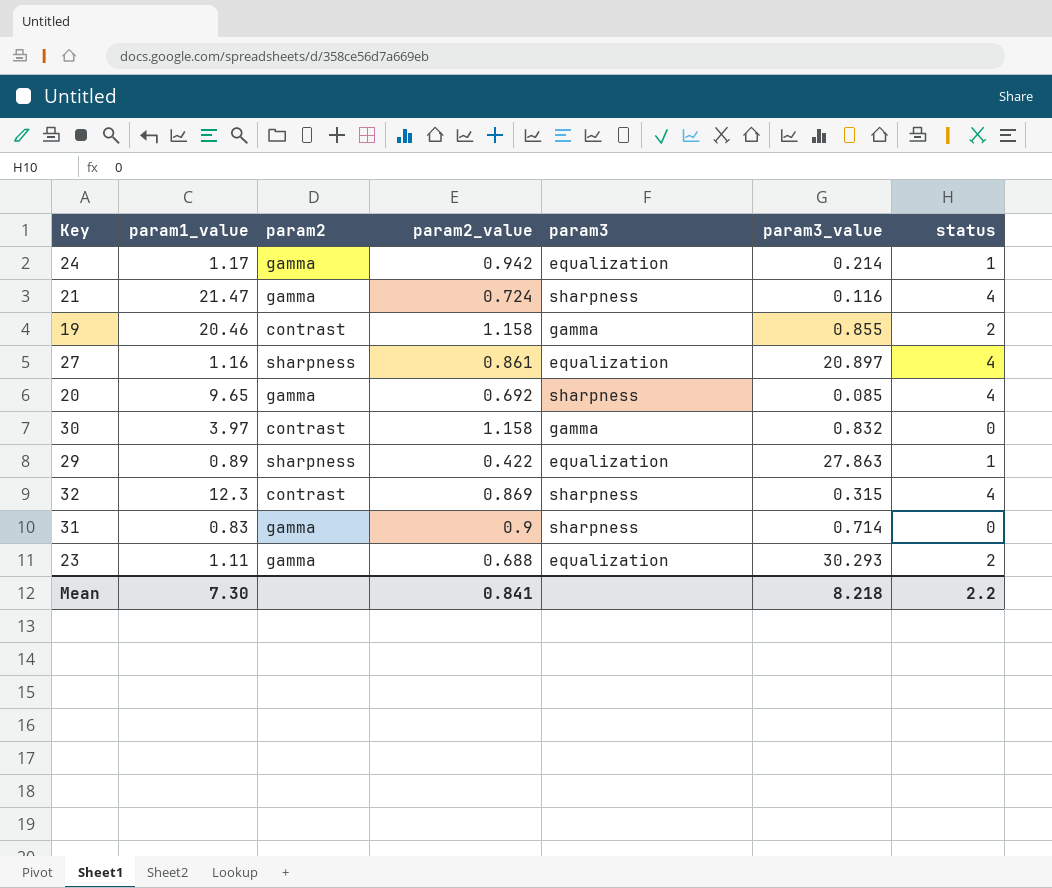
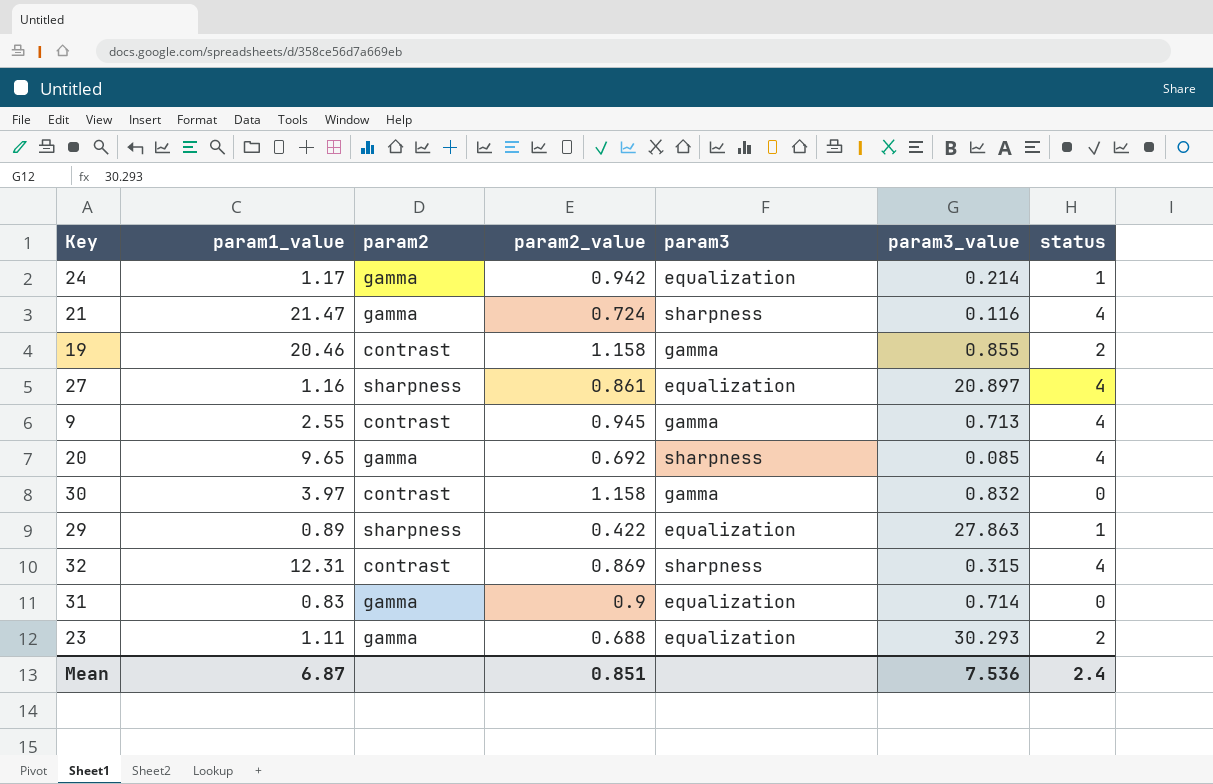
row 9: none -> 2.55 | contrast | 0.945 | gamma | 0.713 | 4
32 | param1_value: 12.3 -> 12.31
31 | param3: sharpness -> equalization
Mean | param1_value: 7.30 -> 6.87
Mean | param2_value: 0.841 -> 0.851
Mean | param3_value: 8.218 -> 7.536
Mean | status: 2.2 -> 2.4

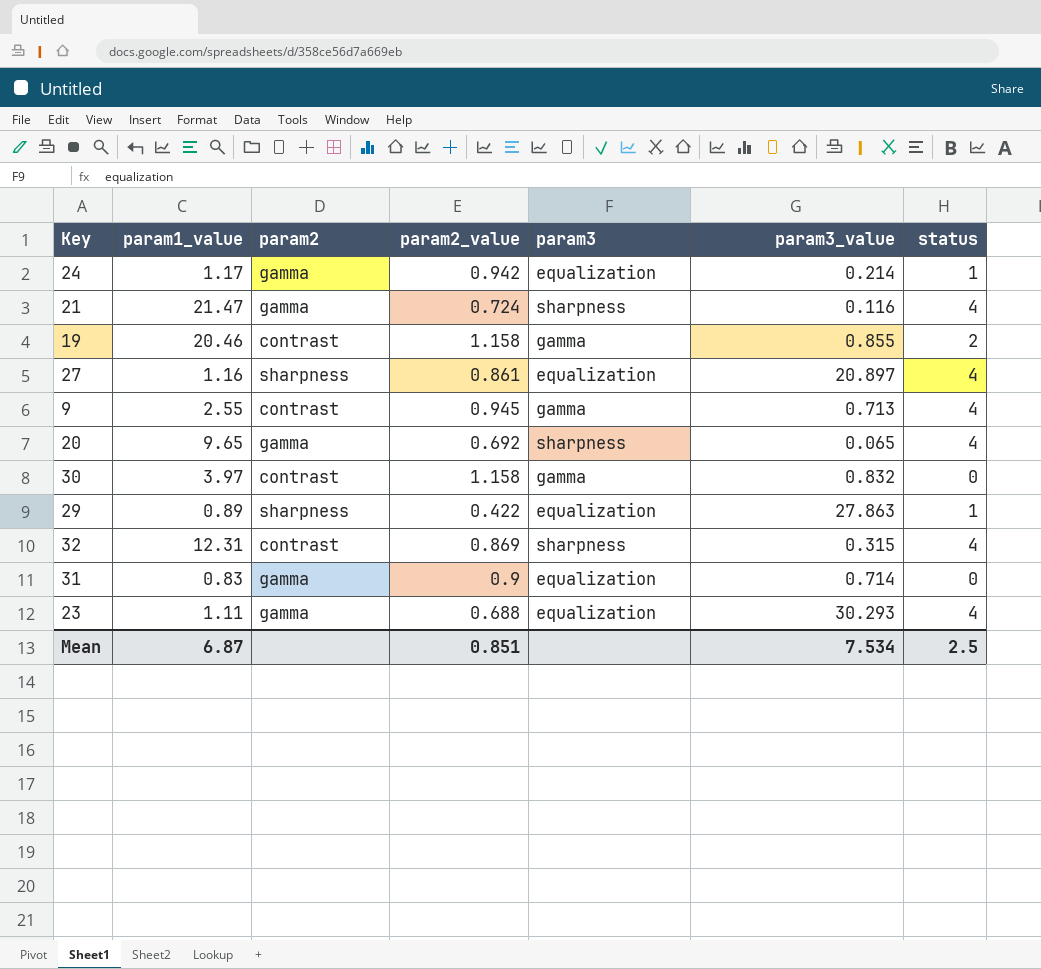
20 | param3_value: 0.085 -> 0.065
23 | status: 2 -> 4
Mean | param3_value: 7.536 -> 7.534
Mean | status: 2.4 -> 2.5

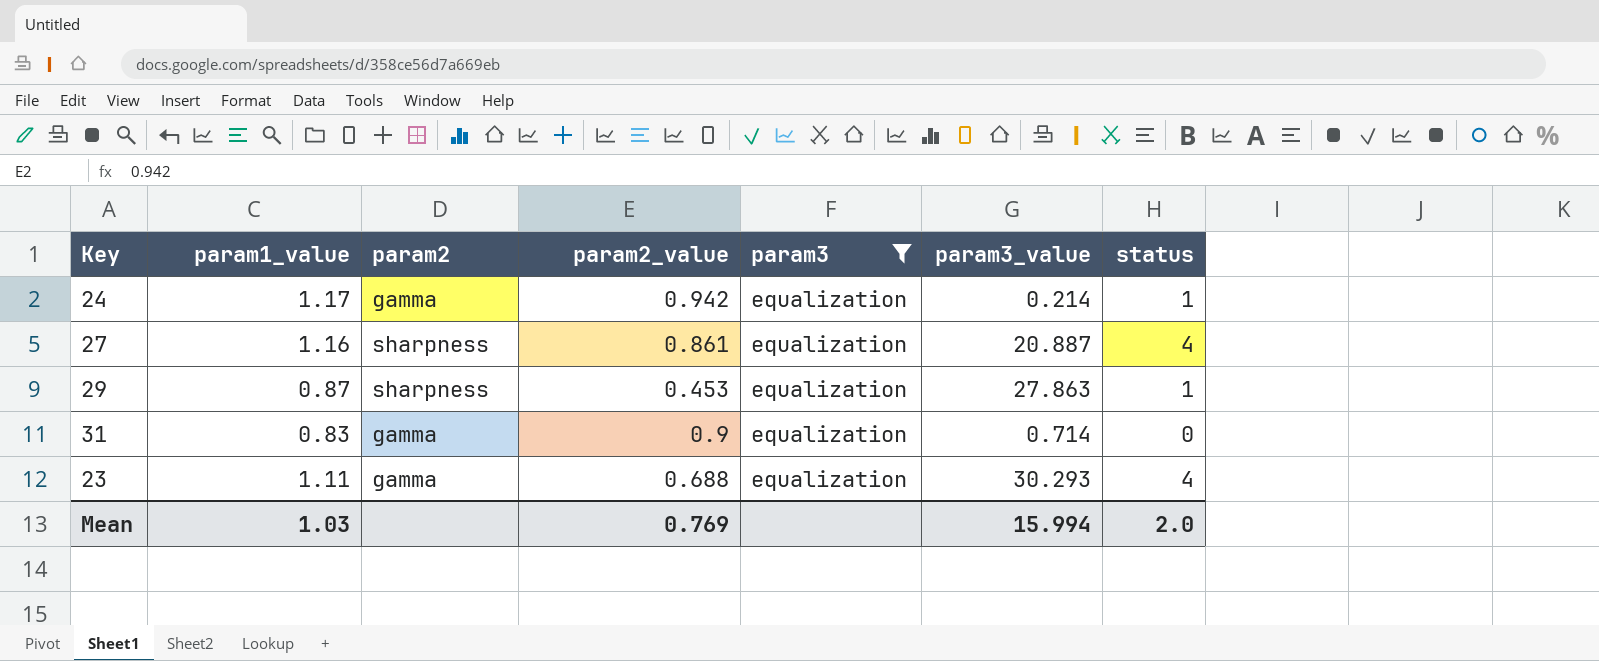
filter: none -> param3 = equalization
27 | param3_value: 20.897 -> 20.887
29 | param1_value: 0.89 -> 0.87
29 | param2_value: 0.422 -> 0.453
Mean | param1_value: 6.87 -> 1.03
Mean | param2_value: 0.851 -> 0.769
Mean | param3_value: 7.534 -> 15.994
Mean | status: 2.5 -> 2.0

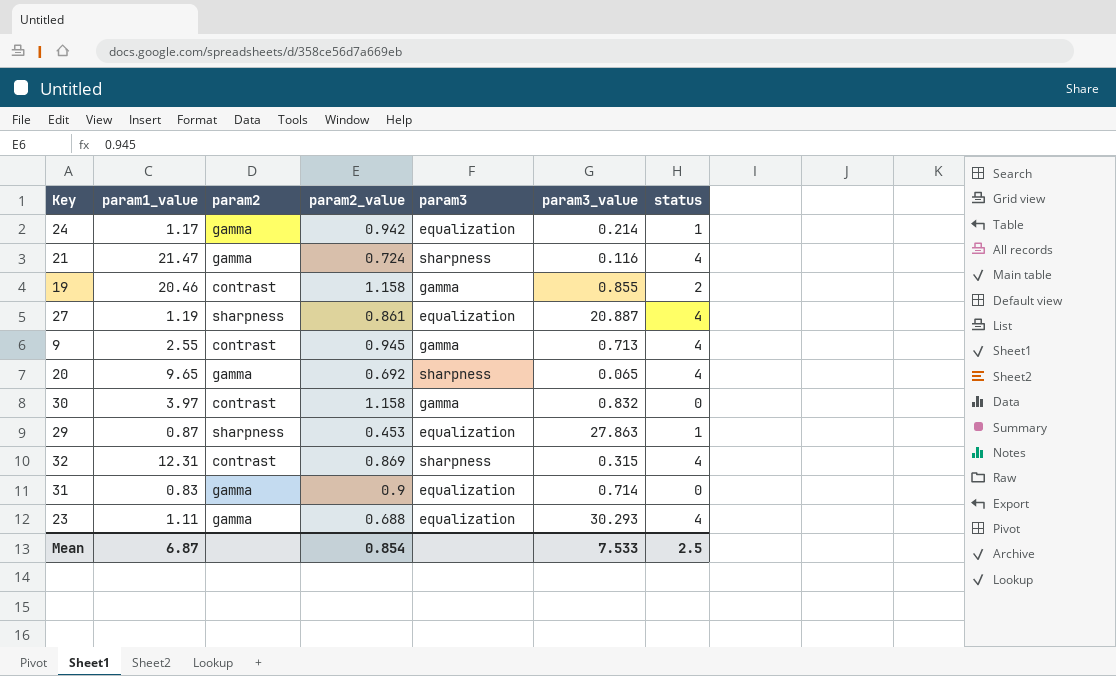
filter: param3 = equalization -> none
27 | param1_value: 1.16 -> 1.19
Mean | param1_value: 1.03 -> 6.87
Mean | param2_value: 0.769 -> 0.854
Mean | param3_value: 15.994 -> 7.533
Mean | status: 2.0 -> 2.5

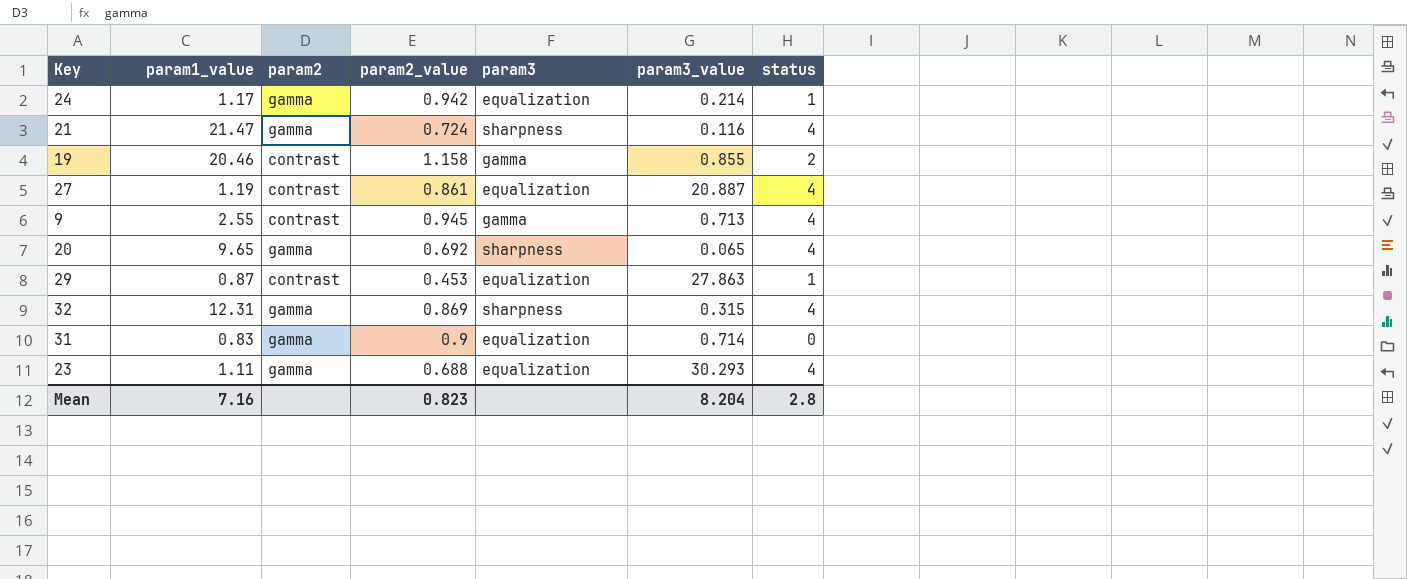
row 30: 3.97 | contrast | 1.158 | gamma | 0.832 | 0 -> none
27 | param2: sharpness -> contrast
29 | param2: sharpness -> contrast
32 | param2: contrast -> gamma
Mean | param1_value: 6.87 -> 7.16
Mean | param2_value: 0.854 -> 0.823
Mean | param3_value: 7.533 -> 8.204
Mean | status: 2.5 -> 2.8

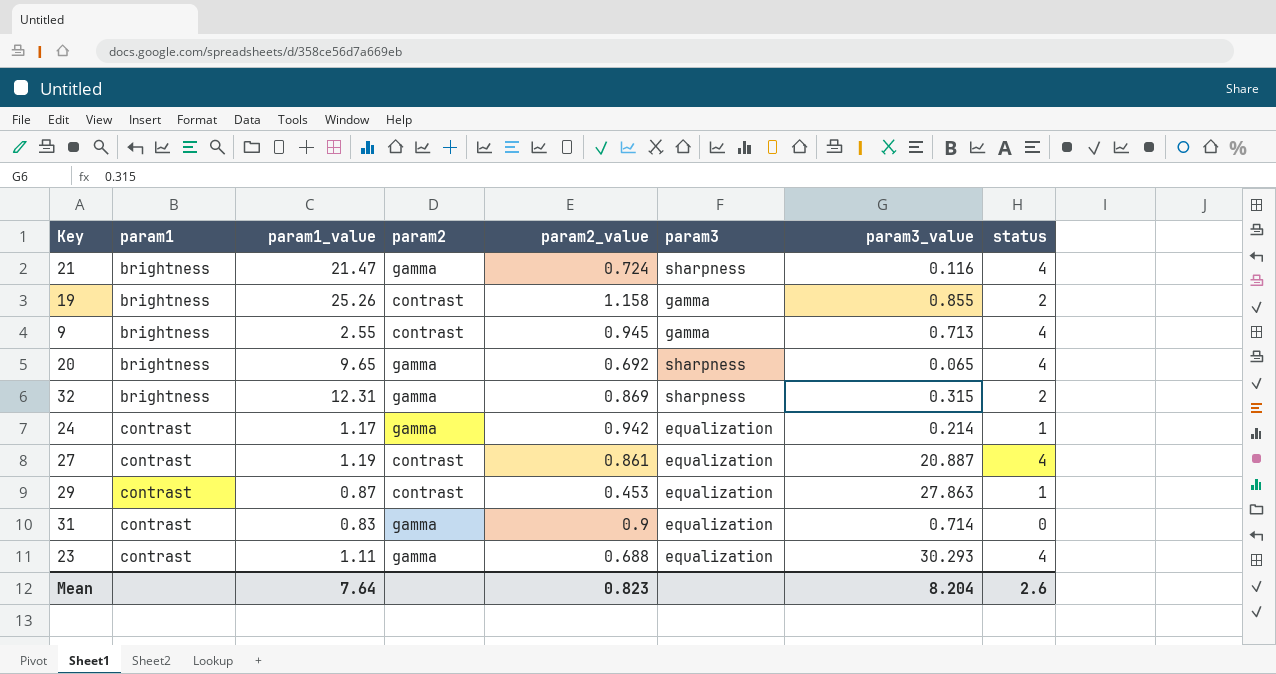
row order: none -> param1 ascending
column param1 | position: none -> 2
19 | param1_value: 20.46 -> 25.26
32 | status: 4 -> 2
Mean | param1_value: 7.16 -> 7.64
Mean | status: 2.8 -> 2.6

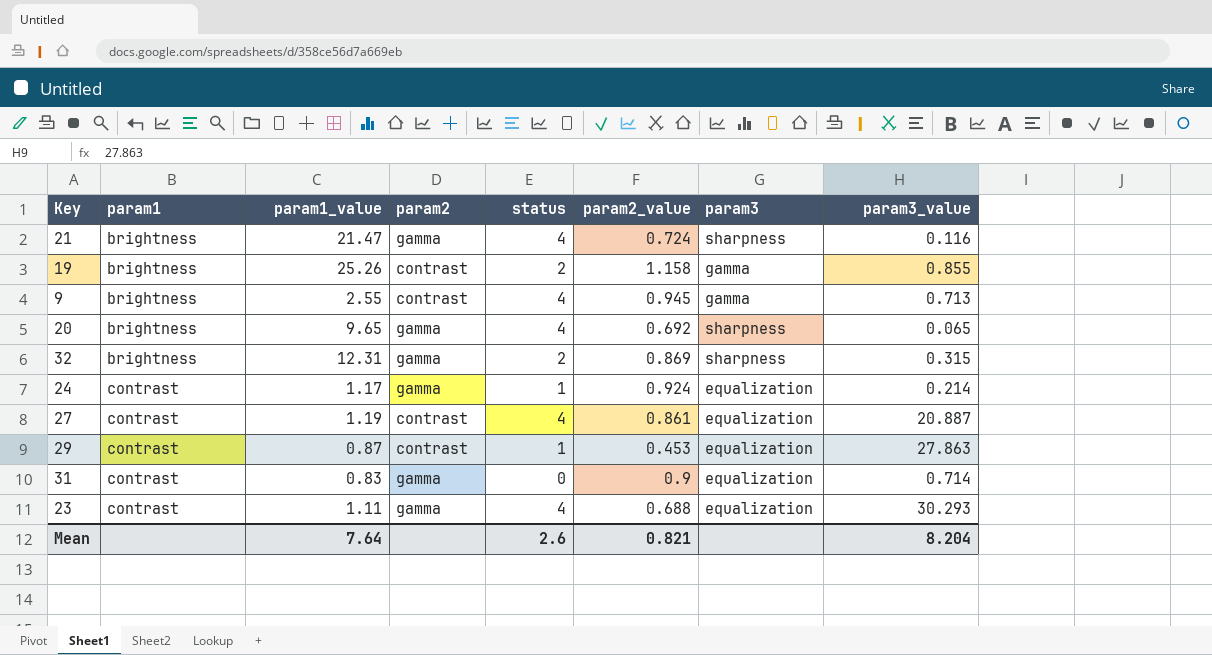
column status | position: 8 -> 5
24 | param2_value: 0.942 -> 0.924
Mean | param2_value: 0.823 -> 0.821

